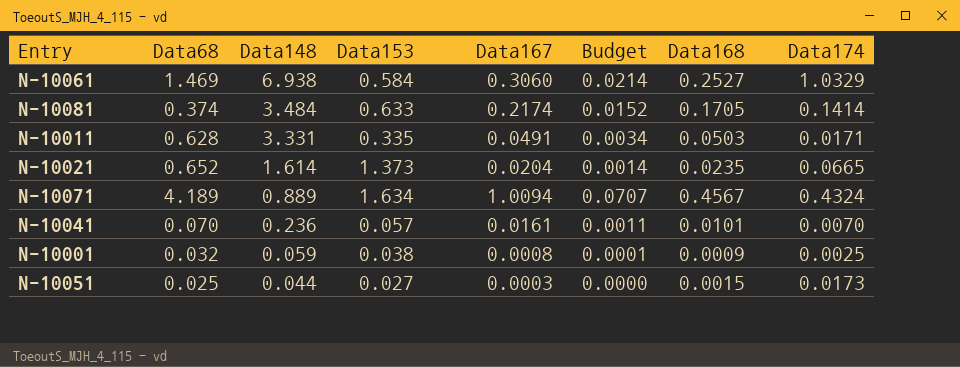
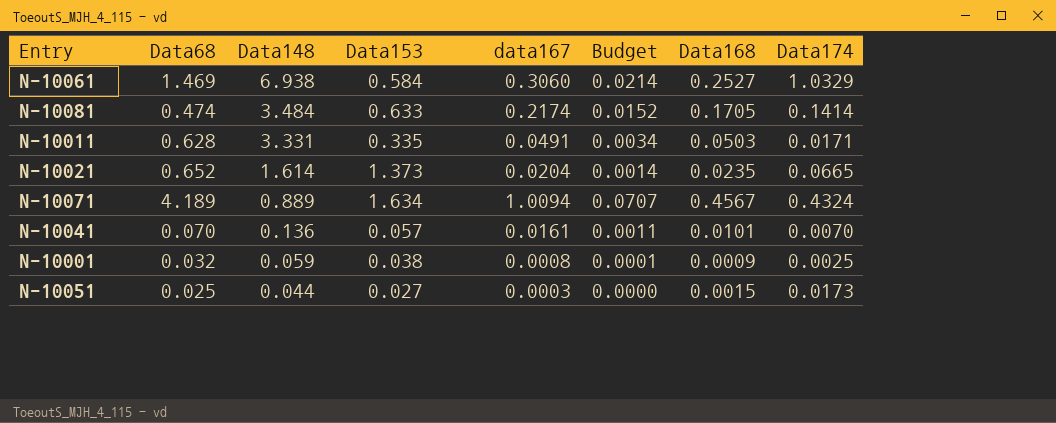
column name: Data167 -> data167
N-10081 | Data68: 0.374 -> 0.474
N-10041 | Data148: 0.236 -> 0.136

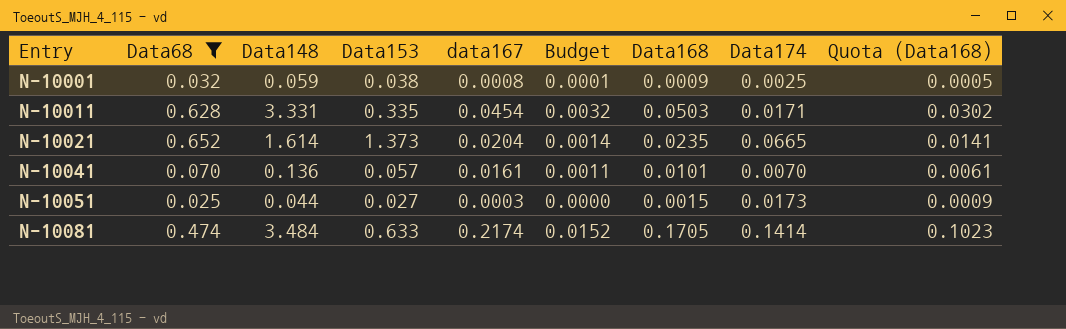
filter: none -> Data68 <= 0.652
row order: Data148 descending -> Entry ascending
column Quota (Data168) | formula: none -> [Data168] * 0.6
N-10011 | data167: 0.0491 -> 0.0454
N-10011 | Budget: 0.0034 -> 0.0032

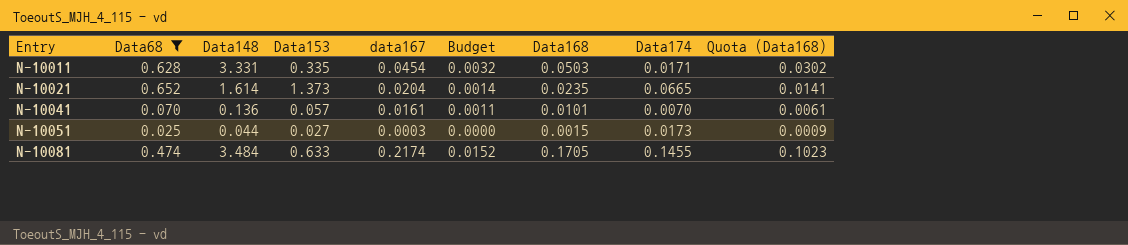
row N-10001: 0.032 | 0.059 | 0.038 | 0.0008 | 0.0001 | 0.0009 | 0.0025 | 0.0005 -> none
N-10081 | Data174: 0.1414 -> 0.1455

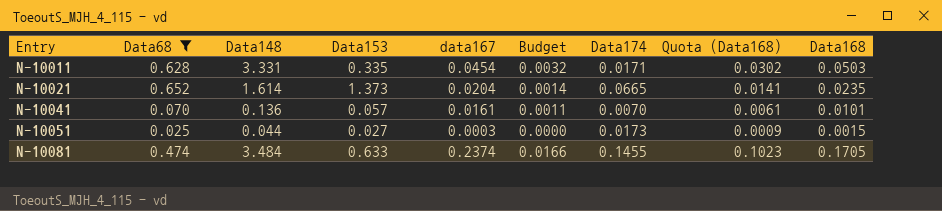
column Data168 | position: 7 -> 9
N-10081 | data167: 0.2174 -> 0.2374
N-10081 | Budget: 0.0152 -> 0.0166

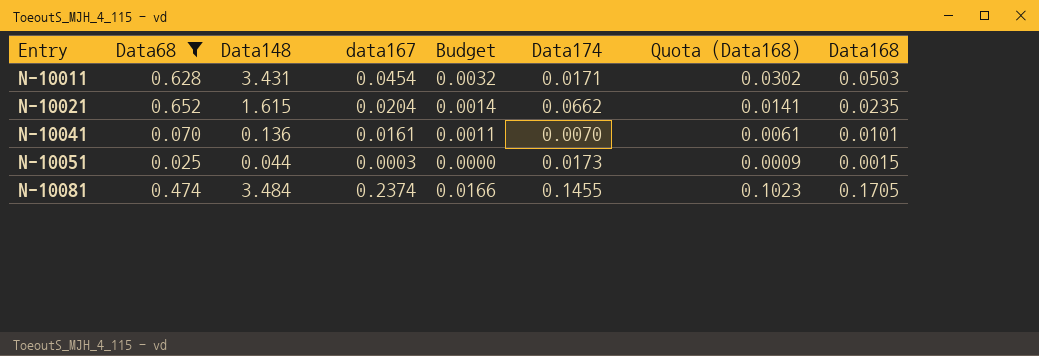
column Data153 | position: 4 -> none
N-10011 | Data148: 3.331 -> 3.431
N-10021 | Data148: 1.614 -> 1.615
N-10021 | Data174: 0.0665 -> 0.0662

